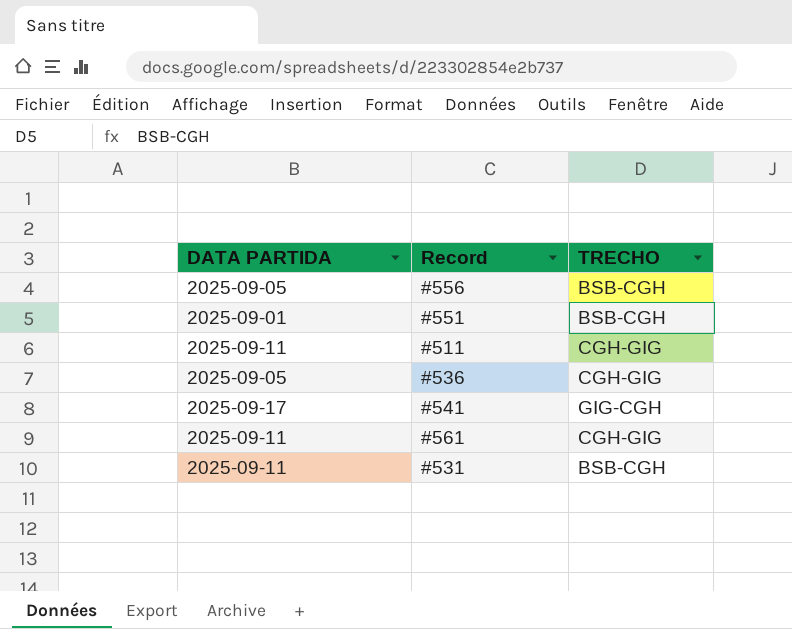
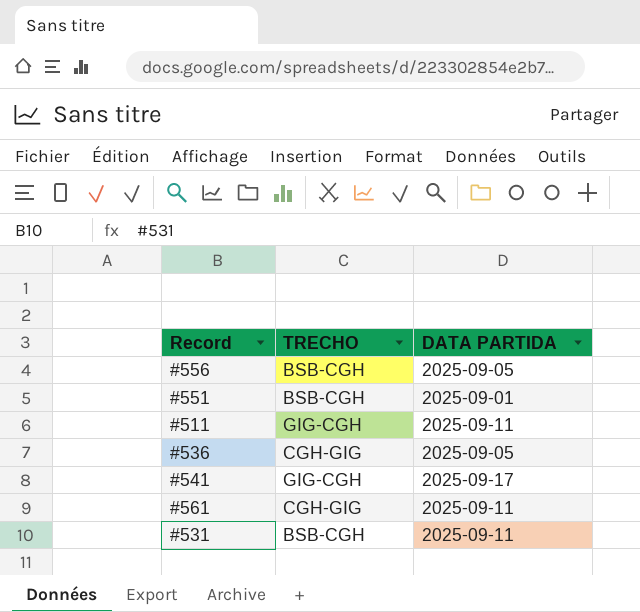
column DATA PARTIDA | position: 1 -> 3
#511 | TRECHO: CGH-GIG -> GIG-CGH

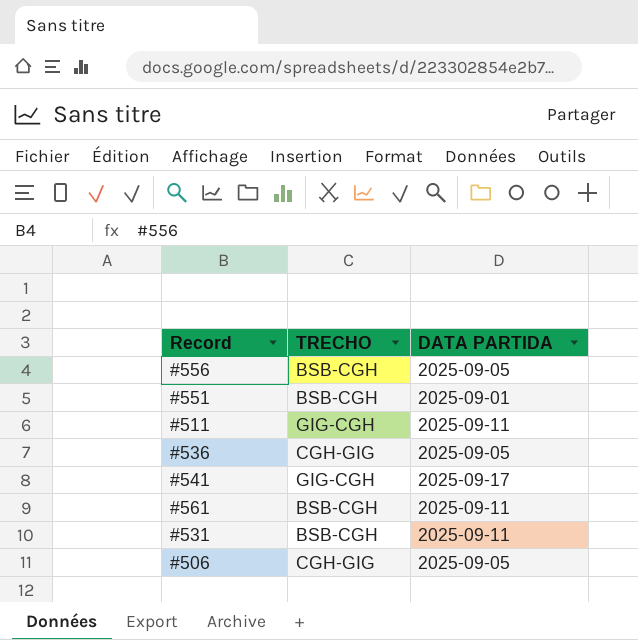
#561 | TRECHO: CGH-GIG -> BSB-CGH
row #506: none -> CGH-GIG | 2025-09-05

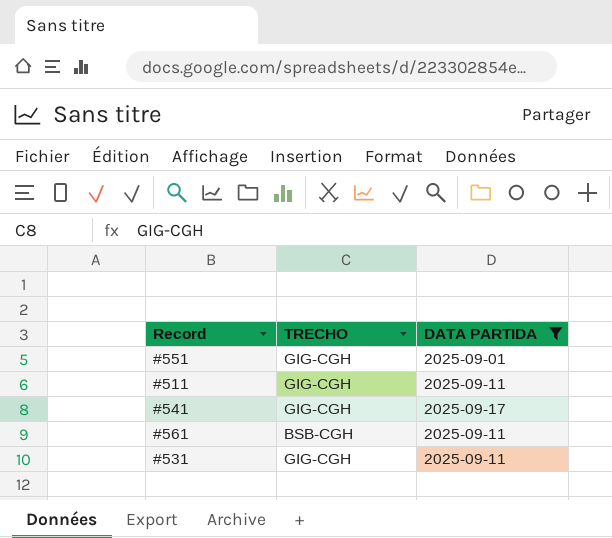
filter: none -> DATA PARTIDA != 2025-09-05
#551 | TRECHO: BSB-CGH -> GIG-CGH
#531 | TRECHO: BSB-CGH -> GIG-CGH

